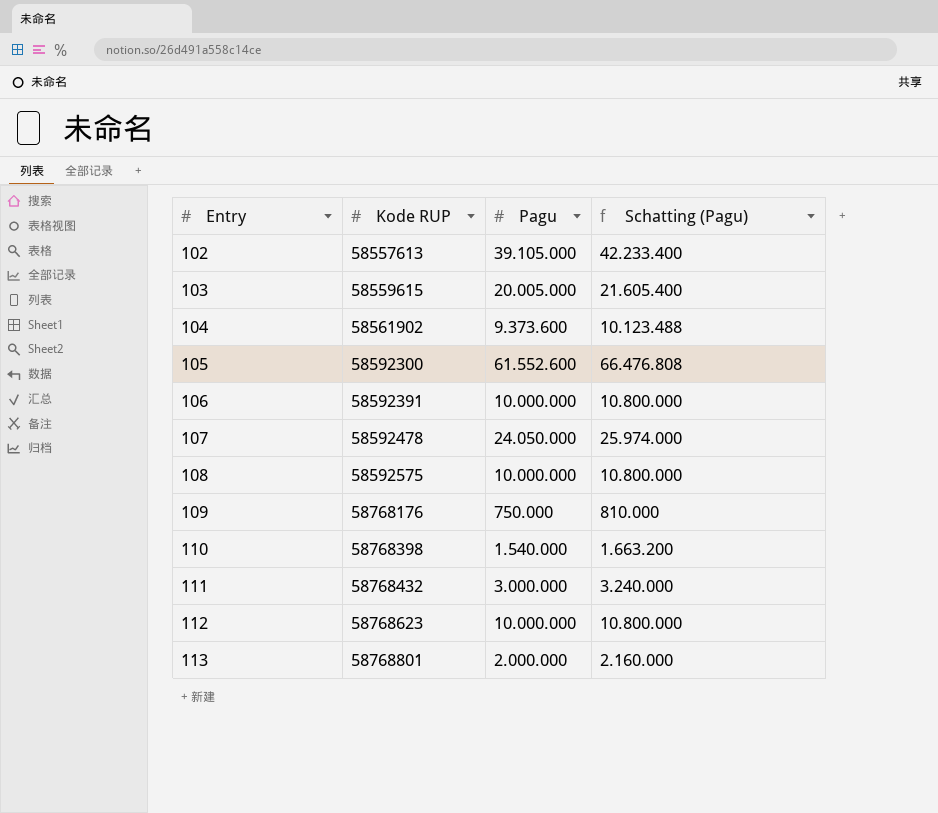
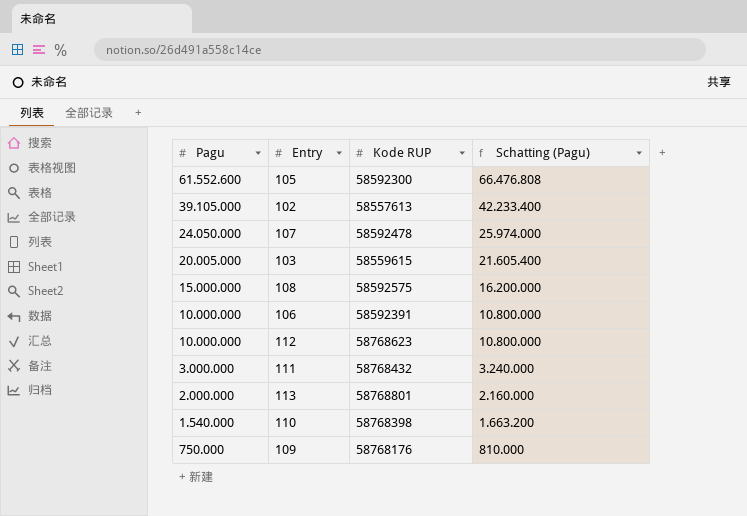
row order: Entry ascending -> Pagu descending
column Pagu | position: 3 -> 1
row 104: 58561902 | 9.373.600 | 10.123.488 -> none
108 | Pagu: 10.000.000 -> 15.000.000
108 | Schatting (Pagu): 10.800.000 -> 16.200.000

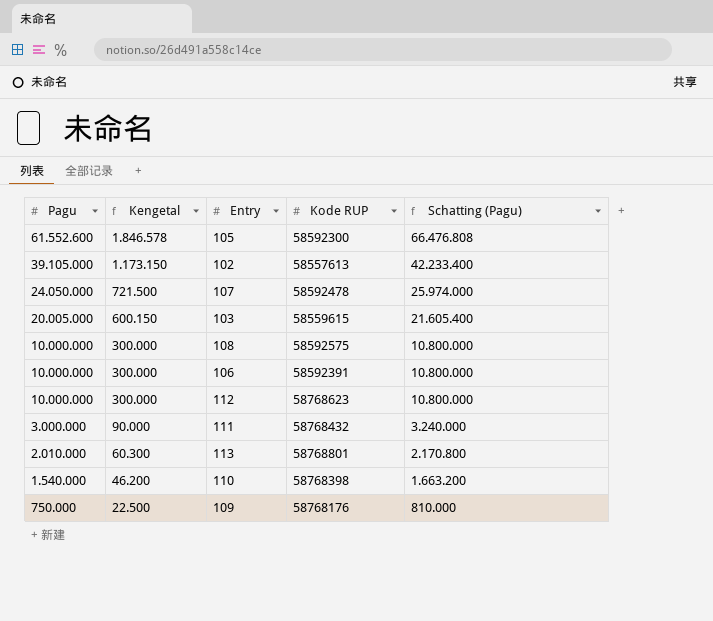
column Kengetal | formula: none -> [Pagu] * 0,03
108 | Pagu: 15.000.000 -> 10.000.000
108 | Schatting (Pagu): 16.200.000 -> 10.800.000
113 | Pagu: 2.000.000 -> 2.010.000
113 | Schatting (Pagu): 2.160.000 -> 2.170.800

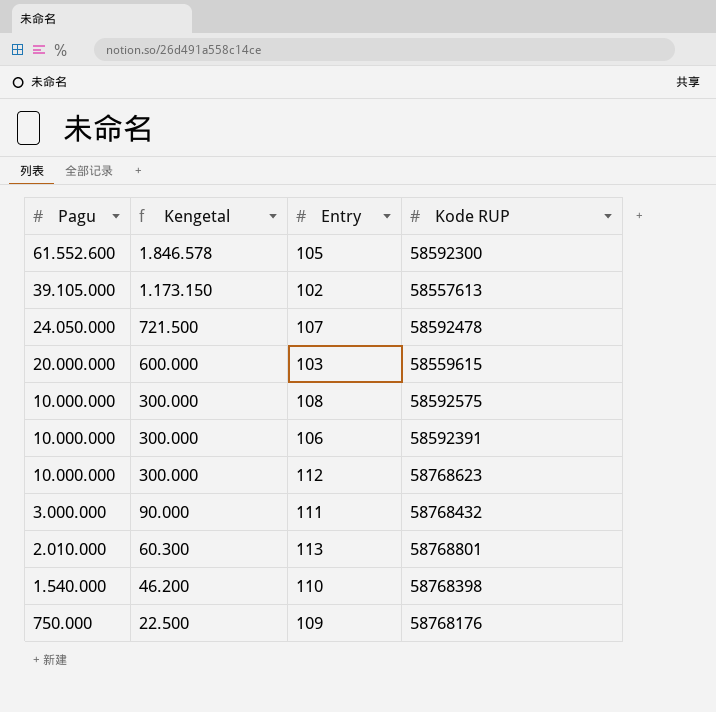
column Schatting (Pagu) | formula: [Pagu] * 1,08 -> none
103 | Pagu: 20.005.000 -> 20.000.000
103 | Kengetal: 600.150 -> 600.000

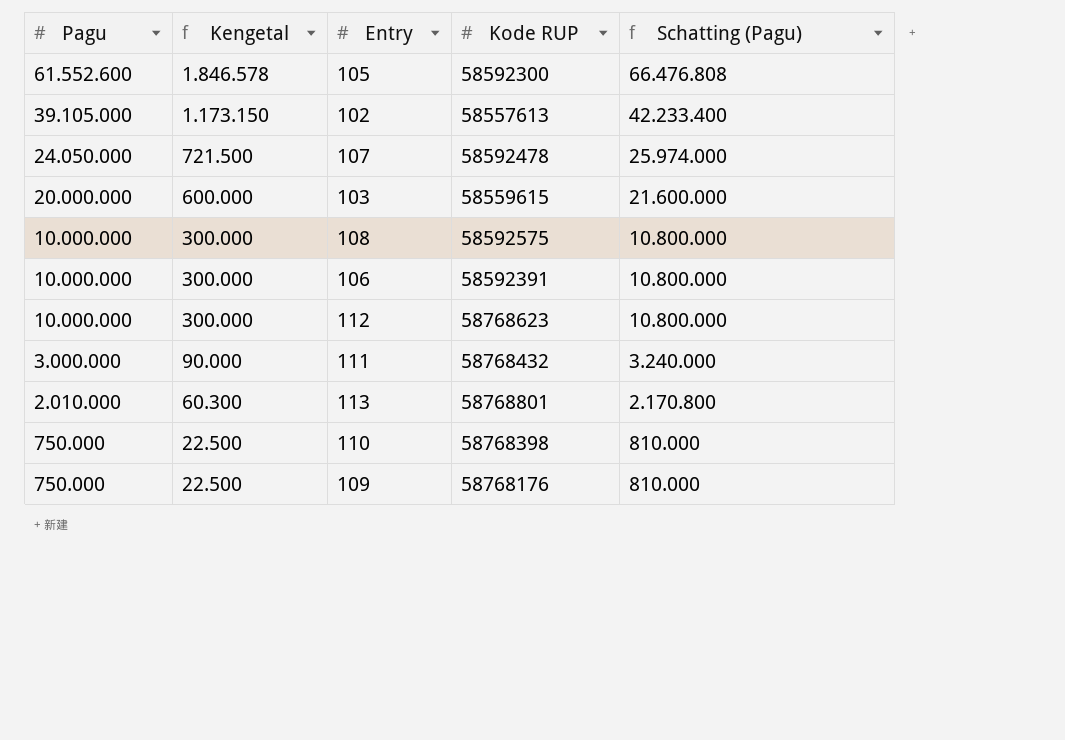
column Schatting (Pagu) | formula: none -> [Pagu] * 1,08
110 | Pagu: 1.540.000 -> 750.000
110 | Kengetal: 46.200 -> 22.500

